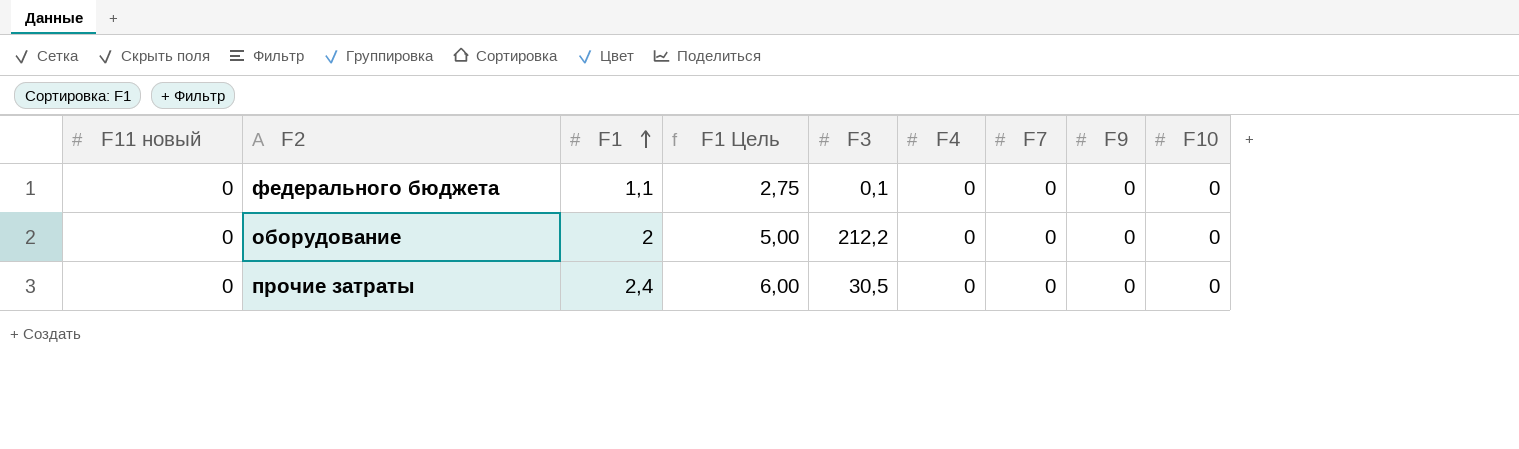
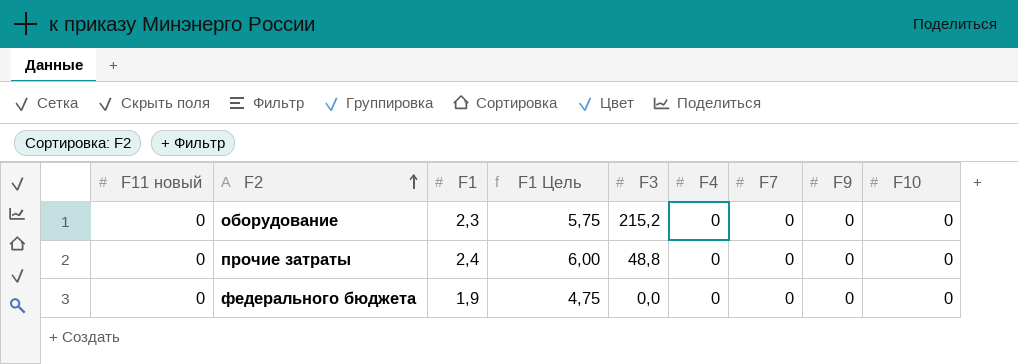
row order: F1 ascending -> F2 ascending
оборудование | F1: 2 -> 2,3
оборудование | F1 Цель: 5,00 -> 5,75
оборудование | F3: 212,2 -> 215,2
прочие затраты | F3: 30,5 -> 48,8
федерального бюджета | F1: 1,1 -> 1,9
федерального бюджета | F1 Цель: 2,75 -> 4,75
федерального бюджета | F3: 0,1 -> 0,0

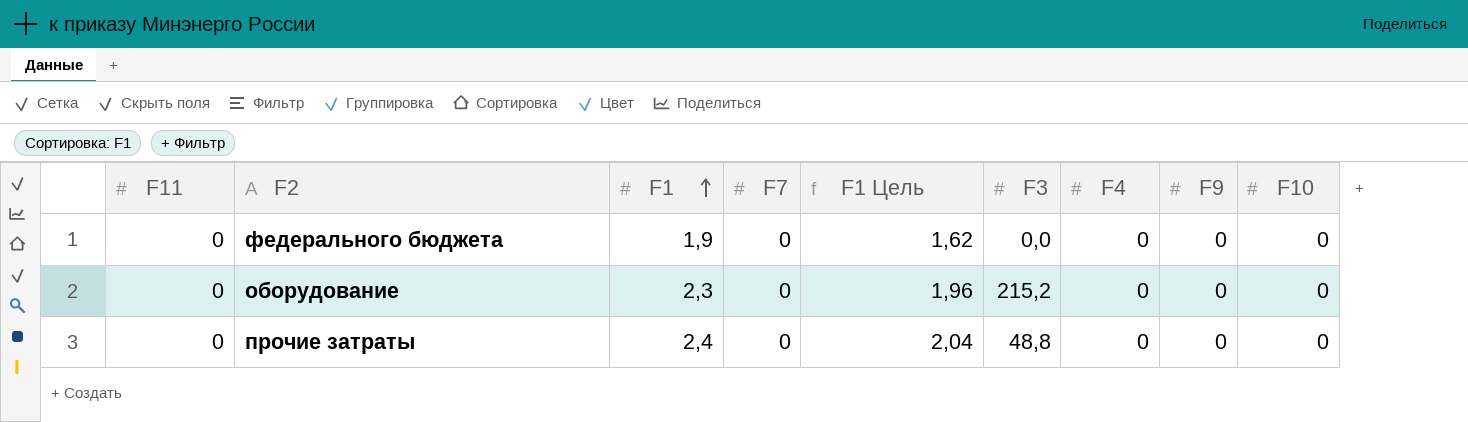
row order: F2 ascending -> F1 ascending
column name: F11 новый -> F11
column F7 | position: 7 -> 4
column F1 Цель | formula: [F1] * 2,5 -> [F1] * 0,85

